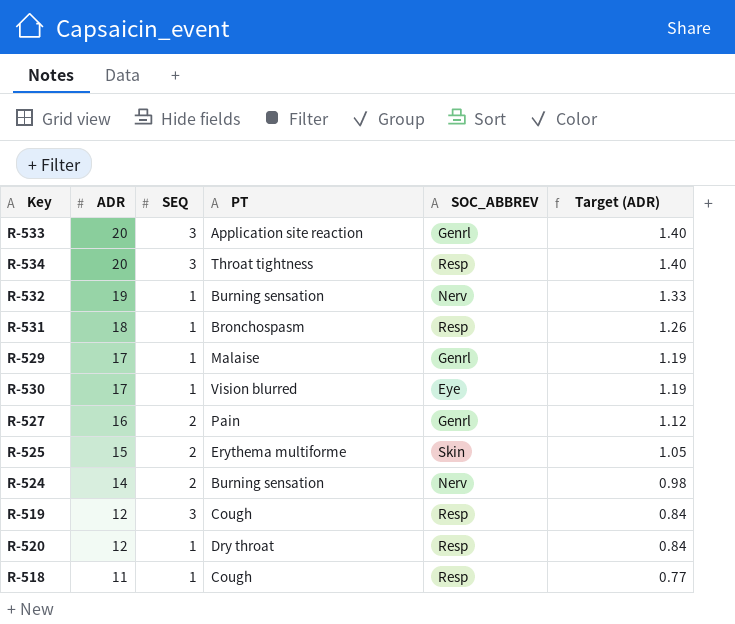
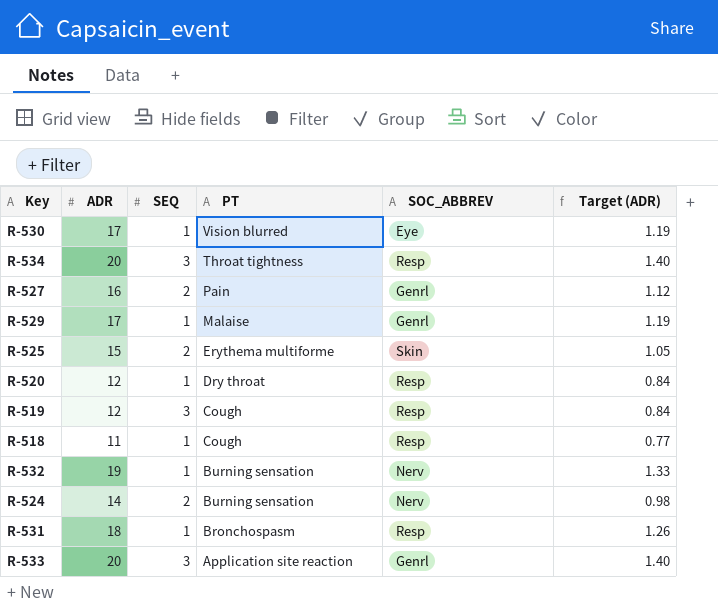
row order: ADR descending -> PT descending

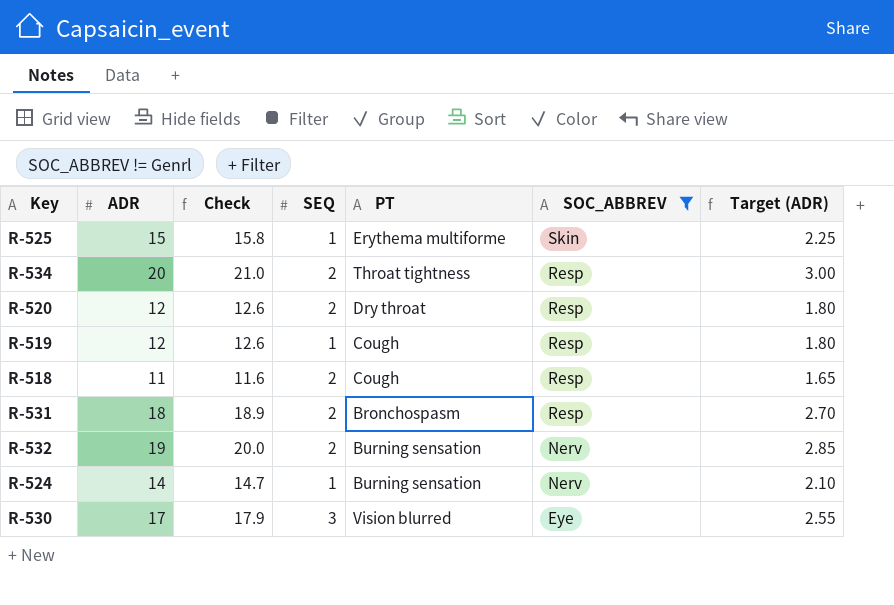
filter: none -> SOC_ABBREV != Genrl
row order: PT descending -> SOC_ABBREV descending
column Check | formula: none -> [ADR] * 1.05
column Target (ADR) | formula: [ADR] * 0.07 -> [ADR] * 0.15
R-525 | SEQ: 2 -> 1
R-534 | SEQ: 3 -> 2
R-520 | SEQ: 1 -> 2
R-519 | SEQ: 3 -> 1
R-518 | SEQ: 1 -> 2
R-531 | SEQ: 1 -> 2
R-532 | SEQ: 1 -> 2
R-524 | SEQ: 2 -> 1
R-530 | SEQ: 1 -> 3

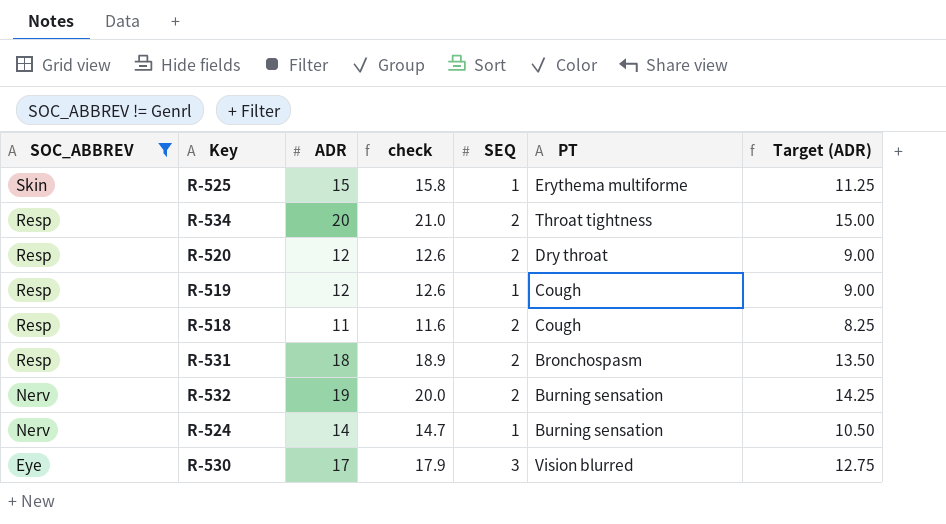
column SOC_ABBREV | position: 6 -> 1
column name: Check -> check
column Target (ADR) | formula: [ADR] * 0.15 -> [ADR] * 0.75

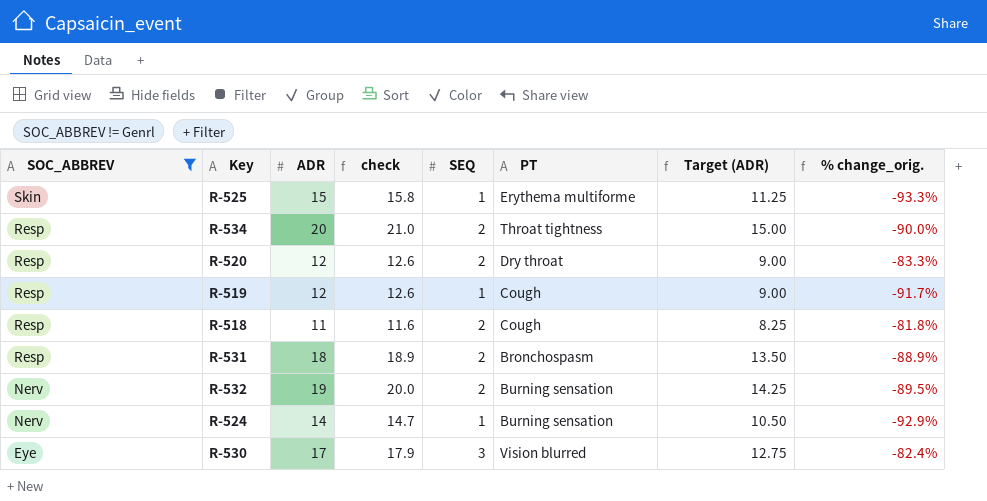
column % change_orig. | formula: none -> ([SEQ] - [ADR]) / [ADR]

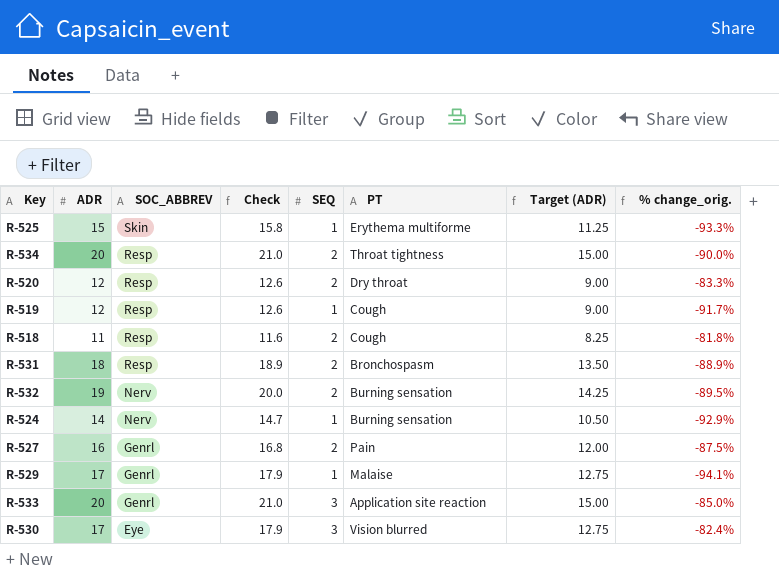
filter: SOC_ABBREV != Genrl -> none
column SOC_ABBREV | position: 1 -> 3
column name: check -> Check

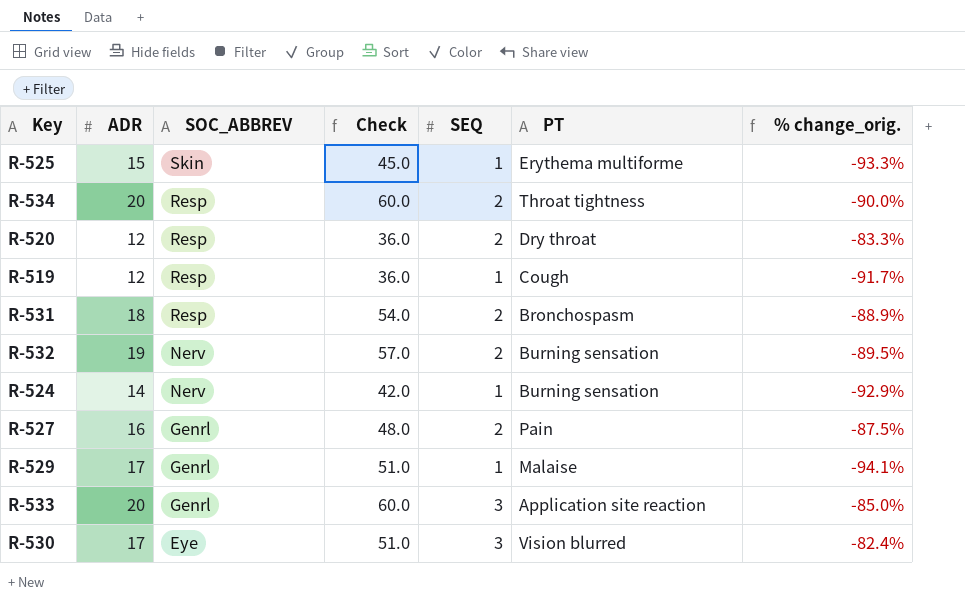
column Target (ADR) | formula: [ADR] * 0.75 -> none
column Check | formula: [ADR] * 1.05 -> [ADR] * 3
row R-518: 11 | Resp | 11.6 | 2 | Cough | 8.25 | -81.8% -> none

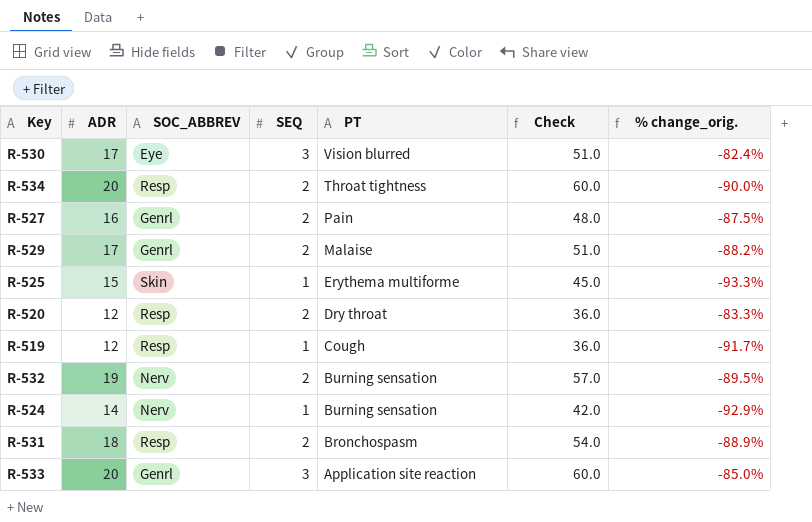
row order: SOC_ABBREV descending -> PT descending
column Check | position: 4 -> 6
R-529 | SEQ: 1 -> 2
R-529 | % change_orig.: -94.1% -> -88.2%

